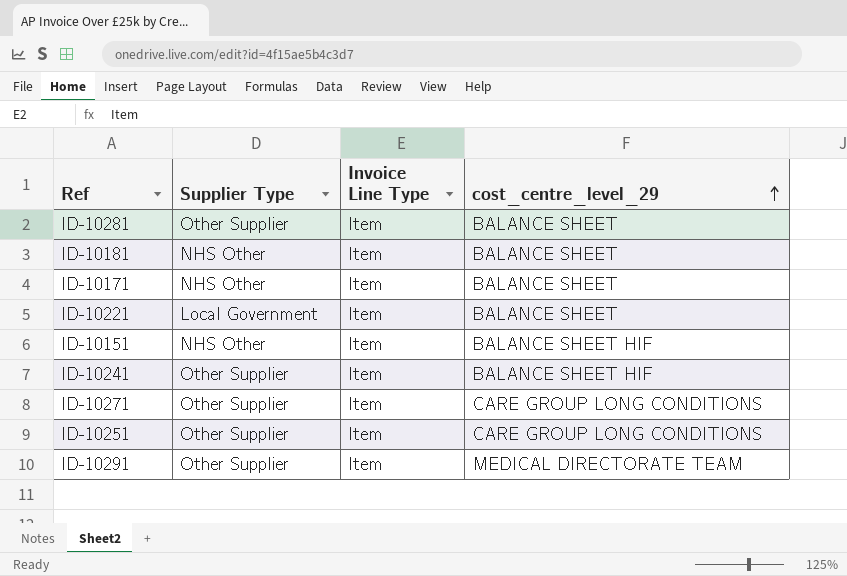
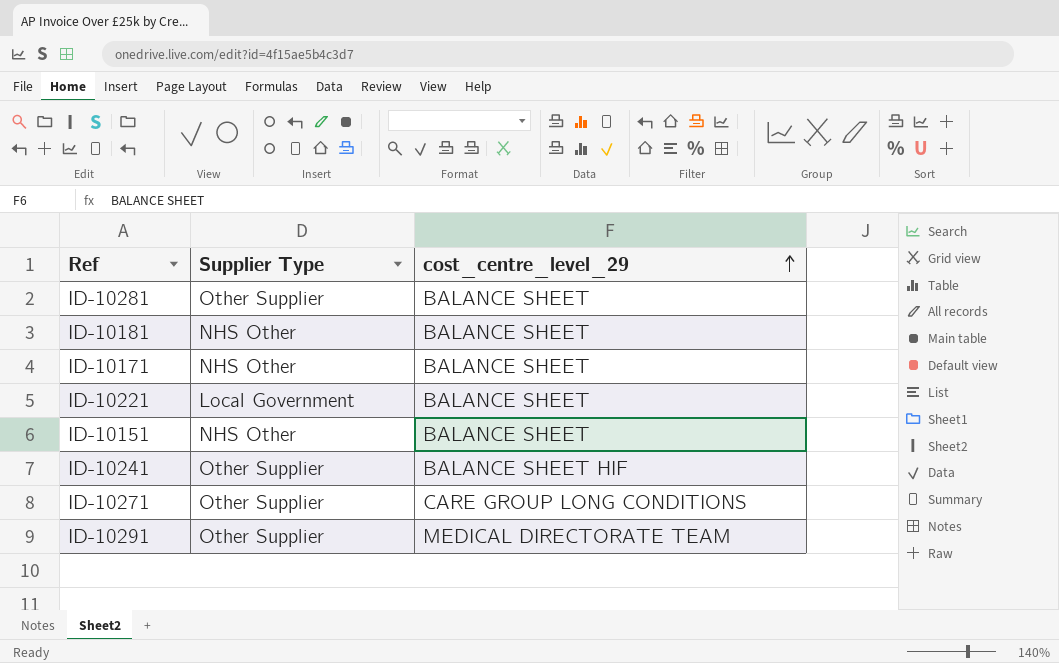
column Invoice Line Type | position: 3 -> none
row ID-10251: Other Supplier | Item | CARE GROUP LONG CONDITIONS -> none
ID-10151 | cost_centre_level_29: BALANCE SHEET HIF -> BALANCE SHEET

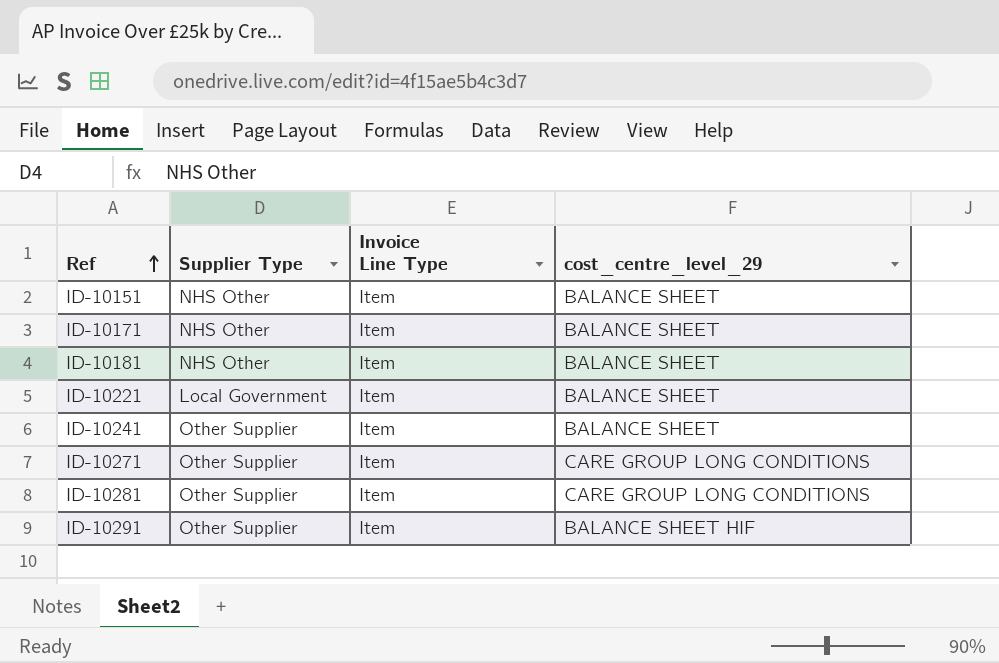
row order: cost_centre_level_29 ascending -> Ref ascending
column Invoice Line Type | position: none -> 3
ID-10241 | cost_centre_level_29: BALANCE SHEET HIF -> BALANCE SHEET
ID-10281 | cost_centre_level_29: BALANCE SHEET -> CARE GROUP LONG CONDITIONS
ID-10291 | cost_centre_level_29: MEDICAL DIRECTORATE TEAM -> BALANCE SHEET HIF

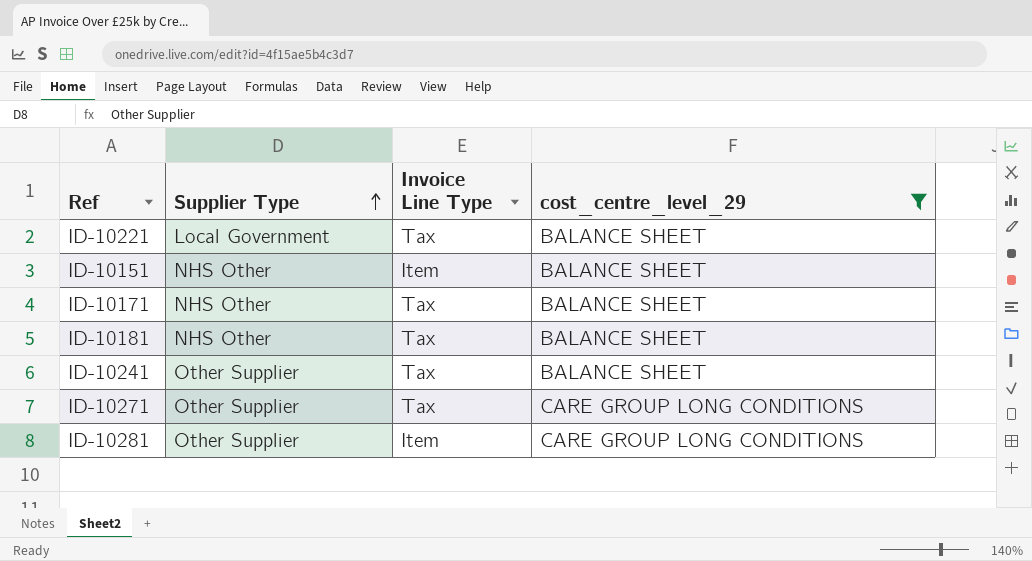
filter: none -> cost_centre_level_29 != BALANCE SHEET HIF
row order: Ref ascending -> Supplier Type ascending
ID-10221 | Invoice Line Type: Item -> Tax
ID-10171 | Invoice Line Type: Item -> Tax
ID-10181 | Invoice Line Type: Item -> Tax
ID-10241 | Invoice Line Type: Item -> Tax
ID-10271 | Invoice Line Type: Item -> Tax

